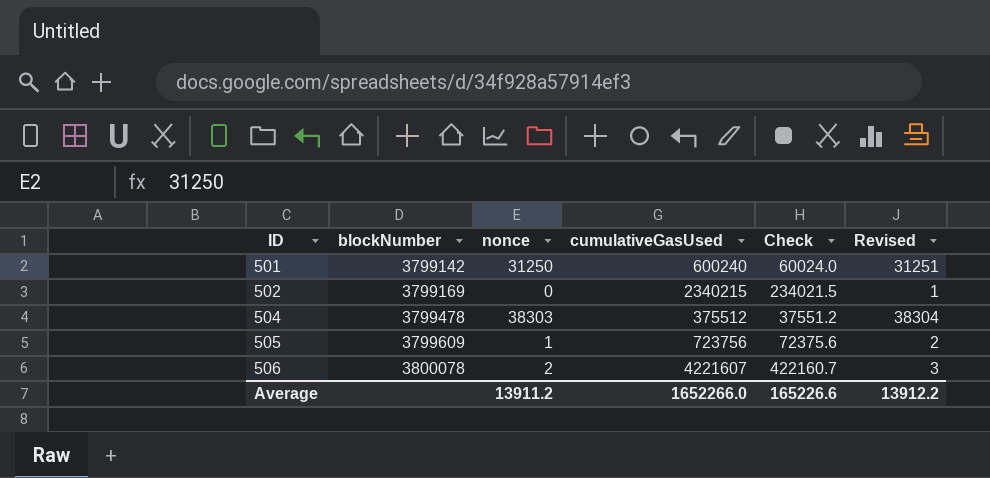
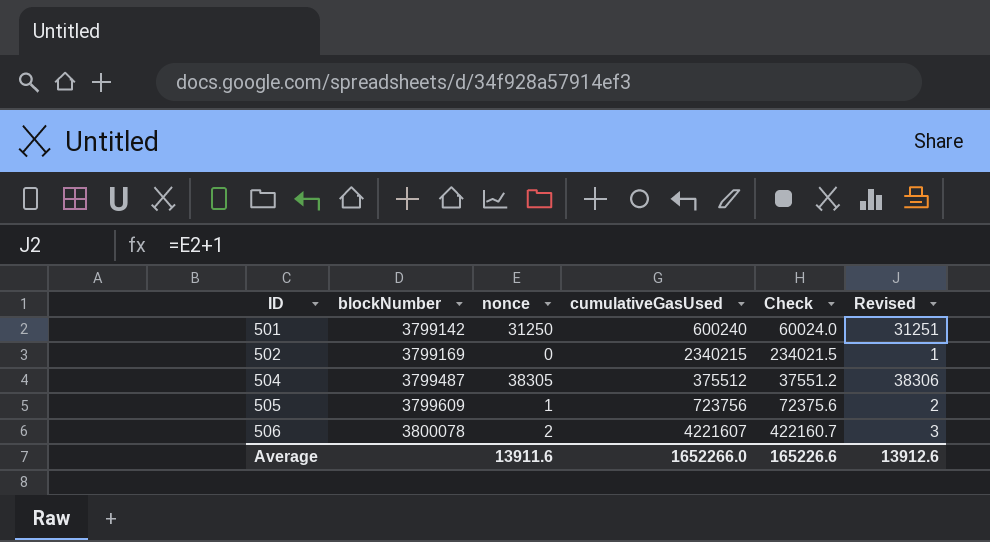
504 | blockNumber: 3799478 -> 3799487
504 | nonce: 38303 -> 38305
504 | Revised: 38304 -> 38306
Average | nonce: 13911.2 -> 13911.6
Average | Revised: 13912.2 -> 13912.6

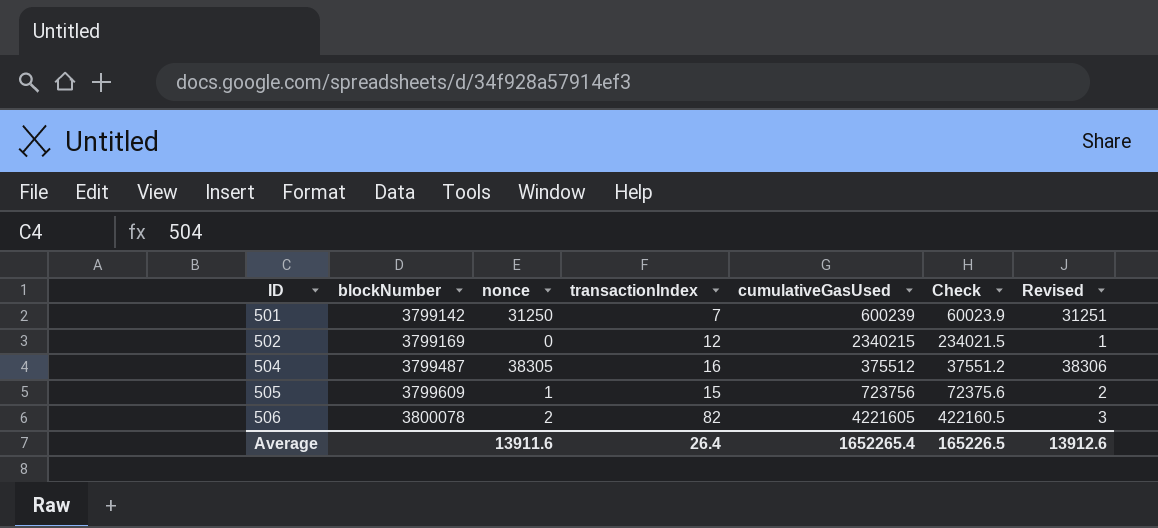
column transactionIndex | position: none -> 4
501 | cumulativeGasUsed: 600240 -> 600239
501 | Check: 60024.0 -> 60023.9
506 | cumulativeGasUsed: 4221607 -> 4221605
506 | Check: 422160.7 -> 422160.5
Average | cumulativeGasUsed: 1652266.0 -> 1652265.4
Average | Check: 165226.6 -> 165226.5

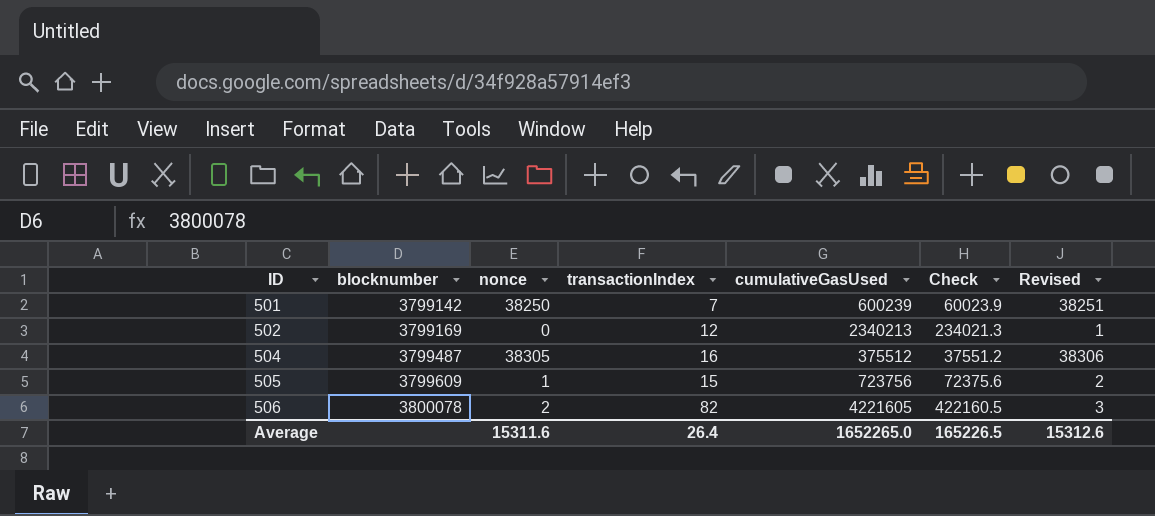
column name: blockNumber -> blocknumber
501 | nonce: 31250 -> 38250
501 | Revised: 31251 -> 38251
502 | cumulativeGasUsed: 2340215 -> 2340213
502 | Check: 234021.5 -> 234021.3
Average | nonce: 13911.6 -> 15311.6
Average | cumulativeGasUsed: 1652265.4 -> 1652265.0
Average | Revised: 13912.6 -> 15312.6

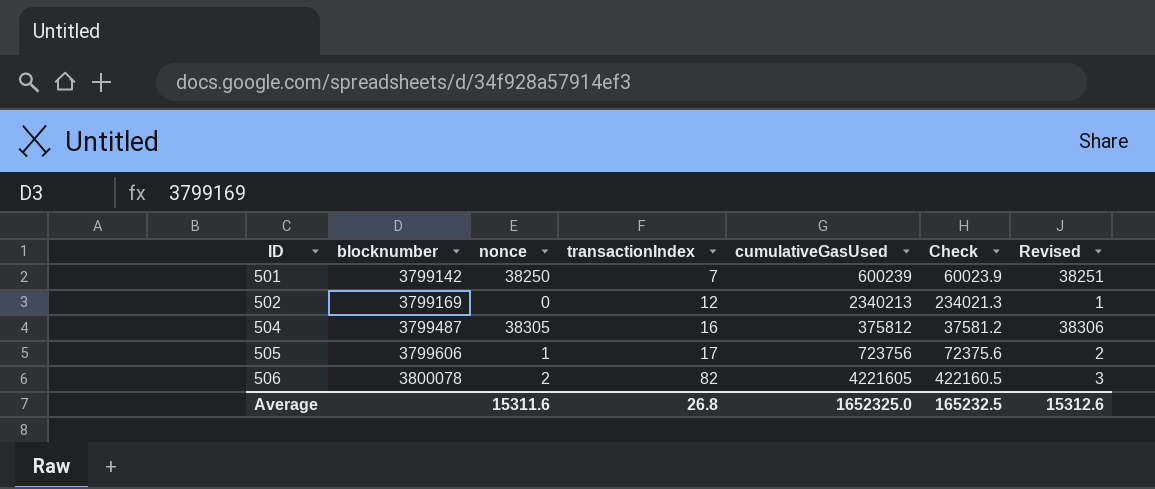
504 | cumulativeGasUsed: 375512 -> 375812
504 | Check: 37551.2 -> 37581.2
505 | blocknumber: 3799609 -> 3799606
505 | transactionIndex: 15 -> 17
Average | transactionIndex: 26.4 -> 26.8
Average | cumulativeGasUsed: 1652265.0 -> 1652325.0
Average | Check: 165226.5 -> 165232.5

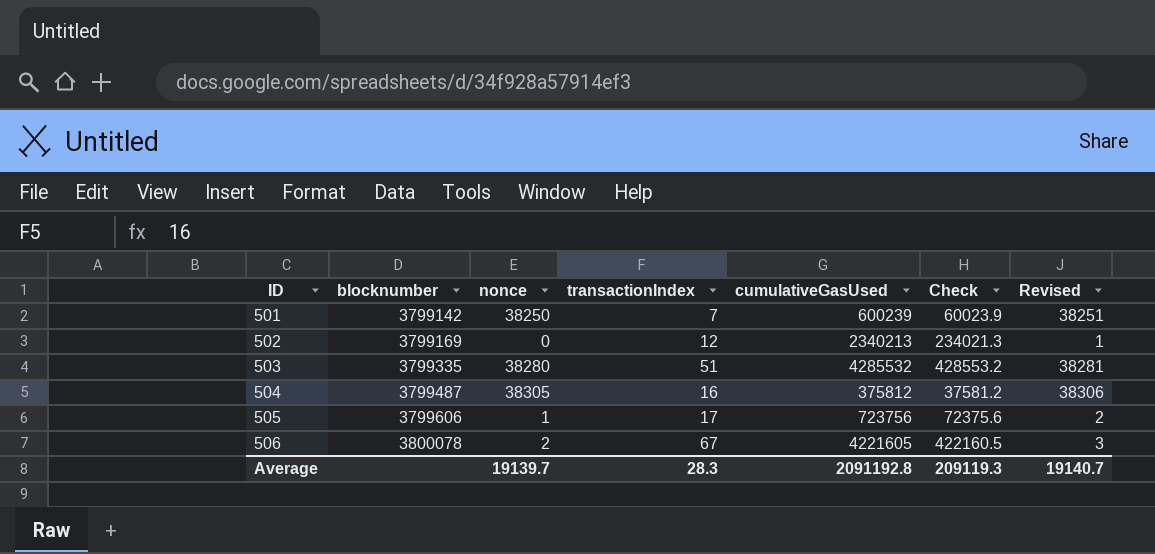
row 503: none -> 3799335 | 38280 | 51 | 4285532 | 428553.2 | 38281
506 | transactionIndex: 82 -> 67
Average | nonce: 15311.6 -> 19139.7
Average | transactionIndex: 26.8 -> 28.3
Average | cumulativeGasUsed: 1652325.0 -> 2091192.8
Average | Check: 165232.5 -> 209119.3
Average | Revised: 15312.6 -> 19140.7

